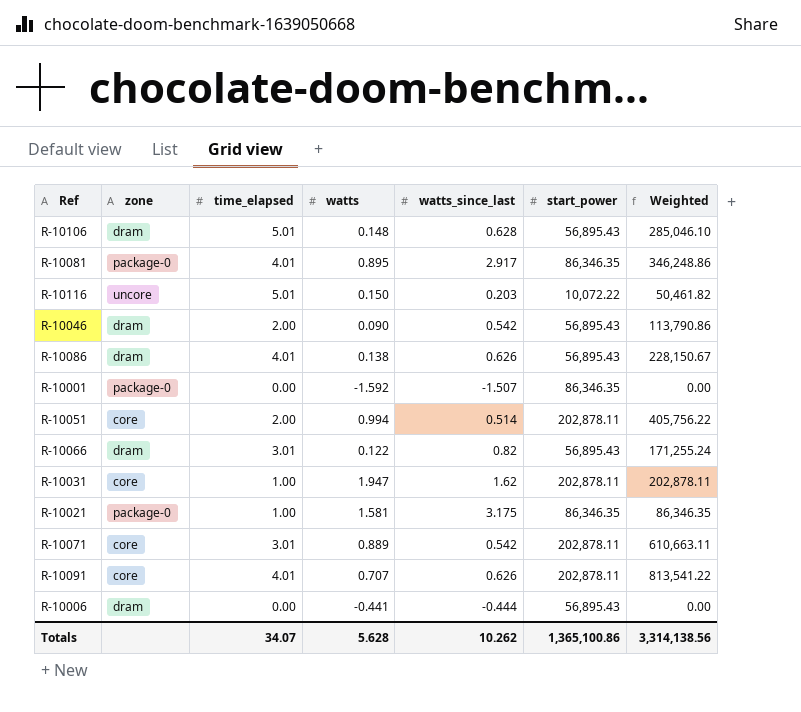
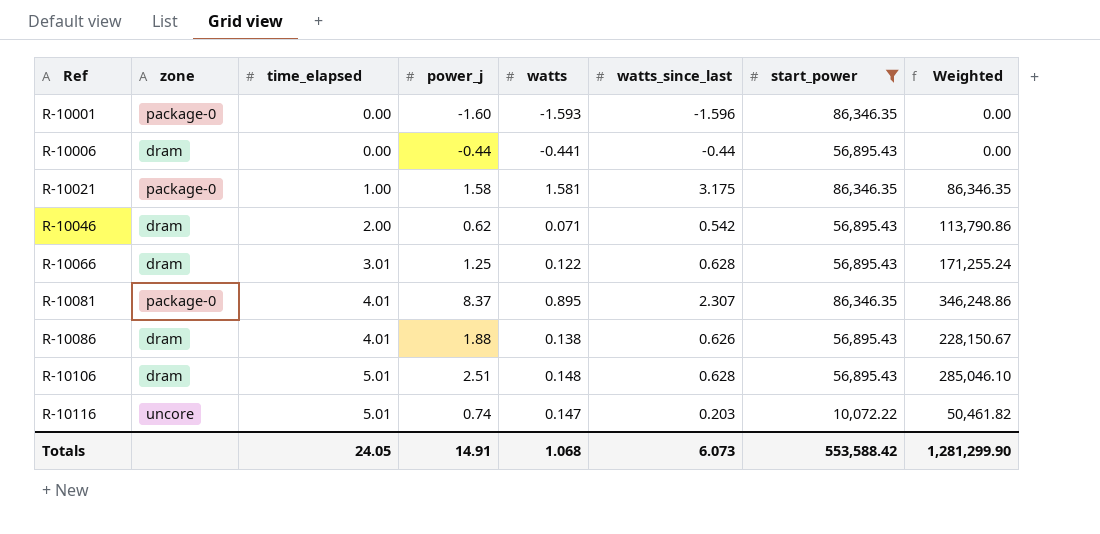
filter: none -> start_power != 202,878.11
row order: none -> Ref ascending
column power_j | position: none -> 4
R-10001 | watts: -1.592 -> -1.593
R-10001 | watts_since_last: -1.507 -> -1.596
R-10006 | watts_since_last: -0.444 -> -0.44
R-10046 | watts: 0.090 -> 0.071
R-10066 | watts_since_last: 0.82 -> 0.628
R-10081 | watts_since_last: 2.917 -> 2.307
R-10116 | watts: 0.150 -> 0.147
Totals | time_elapsed: 34.07 -> 24.05
Totals | watts: 5.628 -> 1.068
Totals | watts_since_last: 10.262 -> 6.073
Totals | start_power: 1,365,100.86 -> 553,588.42
Totals | Weighted: 3,314,138.56 -> 1,281,299.90

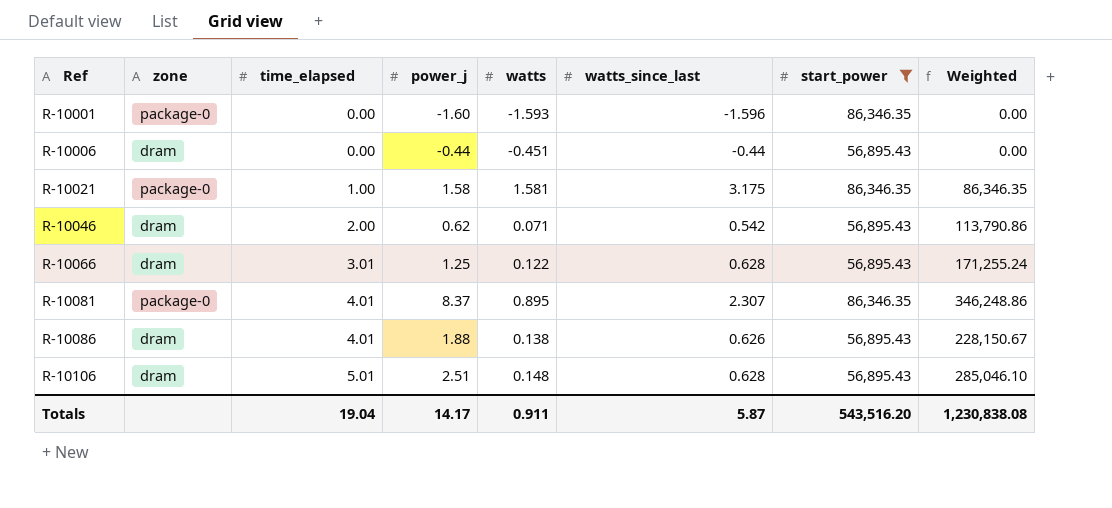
row R-10116: uncore | 5.01 | 0.74 | 0.147 | 0.203 | 10,072.22 | 50,461.82 -> none
R-10006 | watts: -0.441 -> -0.451
Totals | time_elapsed: 24.05 -> 19.04
Totals | power_j: 14.91 -> 14.17
Totals | watts: 1.068 -> 0.911
Totals | watts_since_last: 6.073 -> 5.87
Totals | start_power: 553,588.42 -> 543,516.20
Totals | Weighted: 1,281,299.90 -> 1,230,838.08

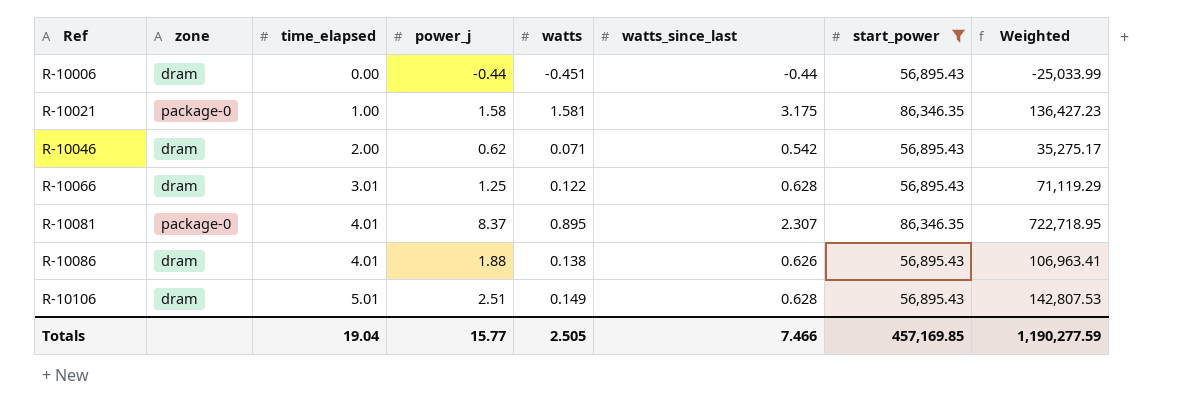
column Weighted | formula: [time_elapsed] * [start_power] -> [power_j] * [start_power]
row R-10001: package-0 | 0.00 | -1.60 | -1.593 | -1.596 | 86,346.35 | 0.00 -> none
R-10106 | watts: 0.148 -> 0.149
Totals | power_j: 14.17 -> 15.77
Totals | watts: 0.911 -> 2.505
Totals | watts_since_last: 5.87 -> 7.466
Totals | start_power: 543,516.20 -> 457,169.85
Totals | Weighted: 1,230,838.08 -> 1,190,277.59

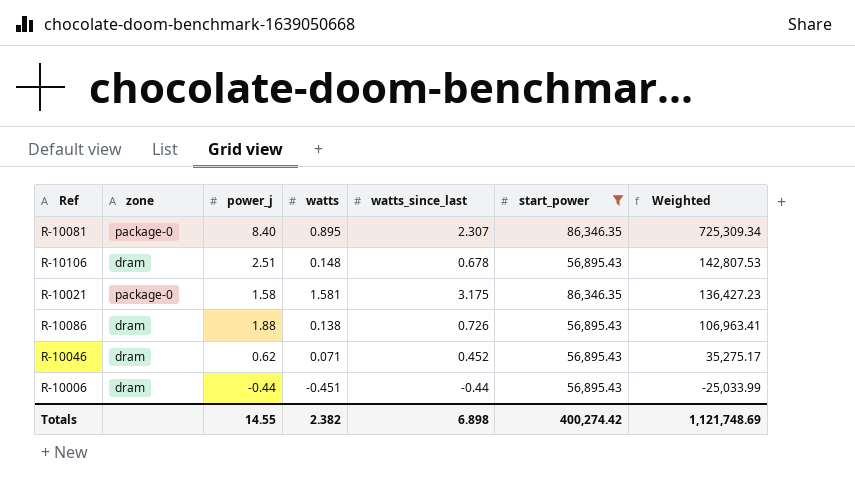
row order: Ref ascending -> Weighted descending
column time_elapsed | position: 3 -> none
row R-10066: dram | 3.01 | 1.25 | 0.122 | 0.628 | 56,895.43 | 71,119.29 -> none
R-10081 | power_j: 8.37 -> 8.40
R-10081 | Weighted: 722,718.95 -> 725,309.34
R-10106 | watts: 0.149 -> 0.148
R-10106 | watts_since_last: 0.628 -> 0.678
R-10086 | watts_since_last: 0.626 -> 0.726
R-10046 | watts_since_last: 0.542 -> 0.452
Totals | power_j: 15.77 -> 14.55
Totals | watts: 2.505 -> 2.382
Totals | watts_since_last: 7.466 -> 6.898
Totals | start_power: 457,169.85 -> 400,274.42
Totals | Weighted: 1,190,277.59 -> 1,121,748.69

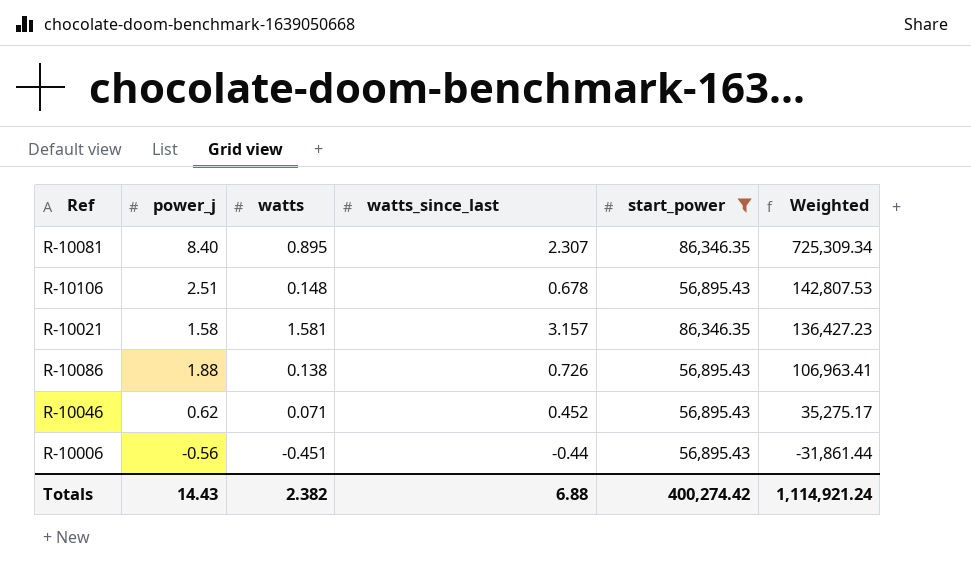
column zone | position: 2 -> none
R-10021 | watts_since_last: 3.175 -> 3.157
R-10006 | power_j: -0.44 -> -0.56
R-10006 | Weighted: -25,033.99 -> -31,861.44
Totals | power_j: 14.55 -> 14.43
Totals | watts_since_last: 6.898 -> 6.88
Totals | Weighted: 1,121,748.69 -> 1,114,921.24

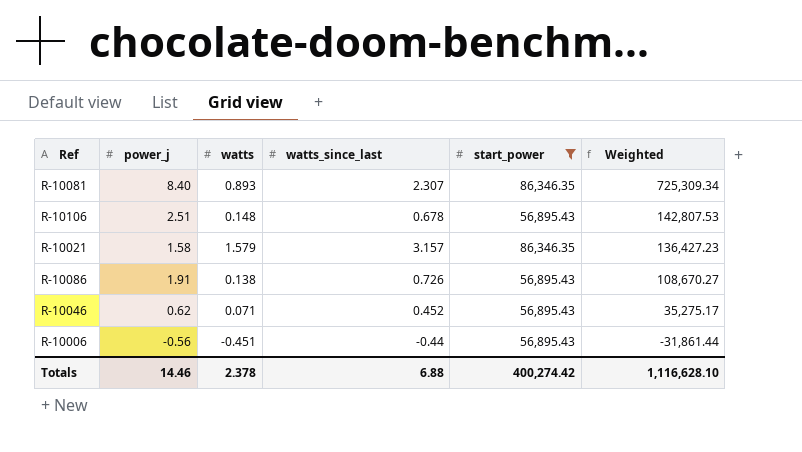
R-10081 | watts: 0.895 -> 0.893
R-10021 | watts: 1.581 -> 1.579
R-10086 | power_j: 1.88 -> 1.91
R-10086 | Weighted: 106,963.41 -> 108,670.27
Totals | power_j: 14.43 -> 14.46
Totals | watts: 2.382 -> 2.378
Totals | Weighted: 1,114,921.24 -> 1,116,628.10

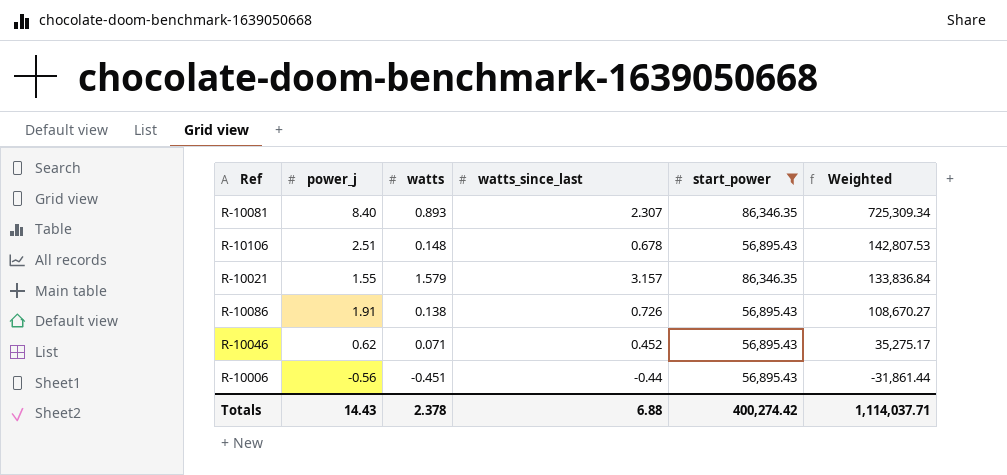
R-10021 | power_j: 1.58 -> 1.55
R-10021 | Weighted: 136,427.23 -> 133,836.84
Totals | power_j: 14.46 -> 14.43
Totals | Weighted: 1,116,628.10 -> 1,114,037.71

